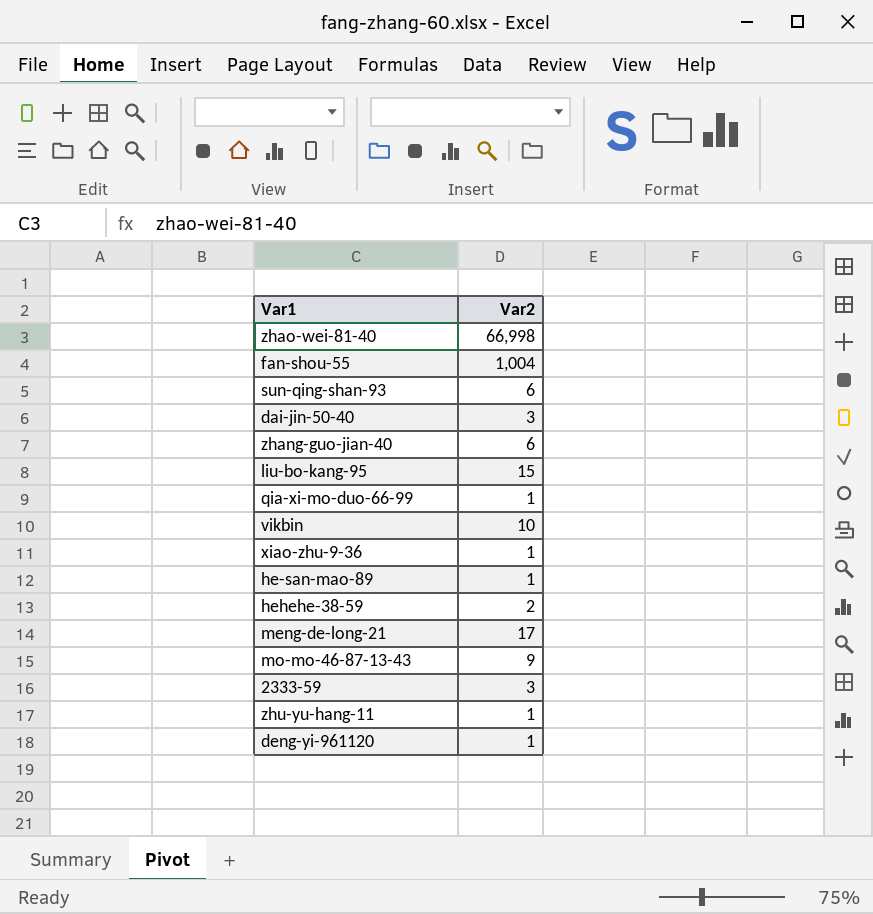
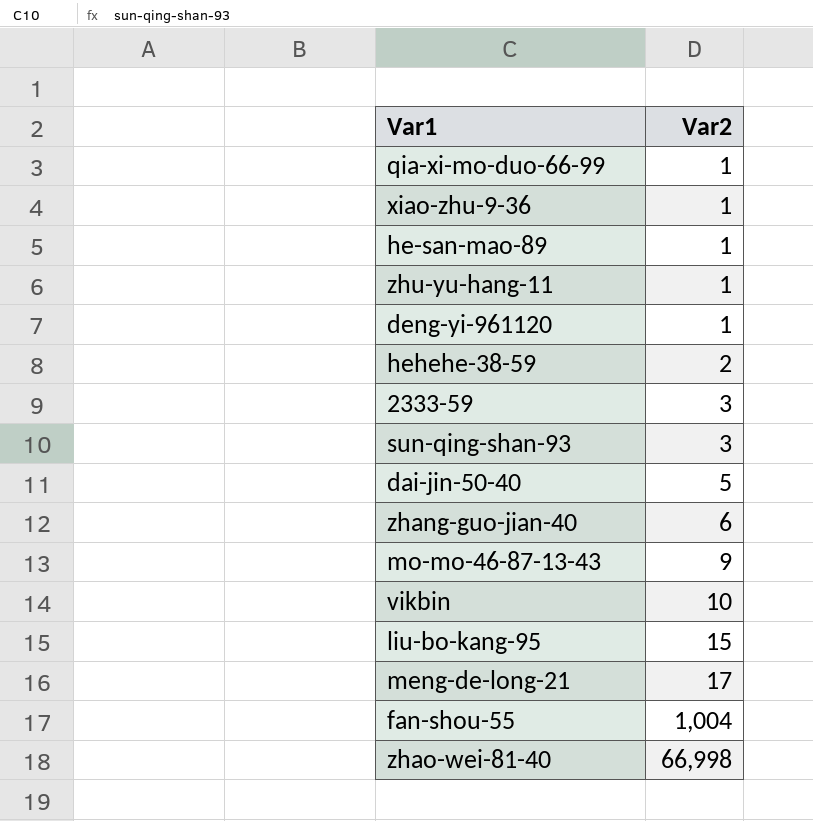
row order: none -> Var2 ascending
sun-qing-shan-93 | Var2: 6 -> 3
dai-jin-50-40 | Var2: 3 -> 5

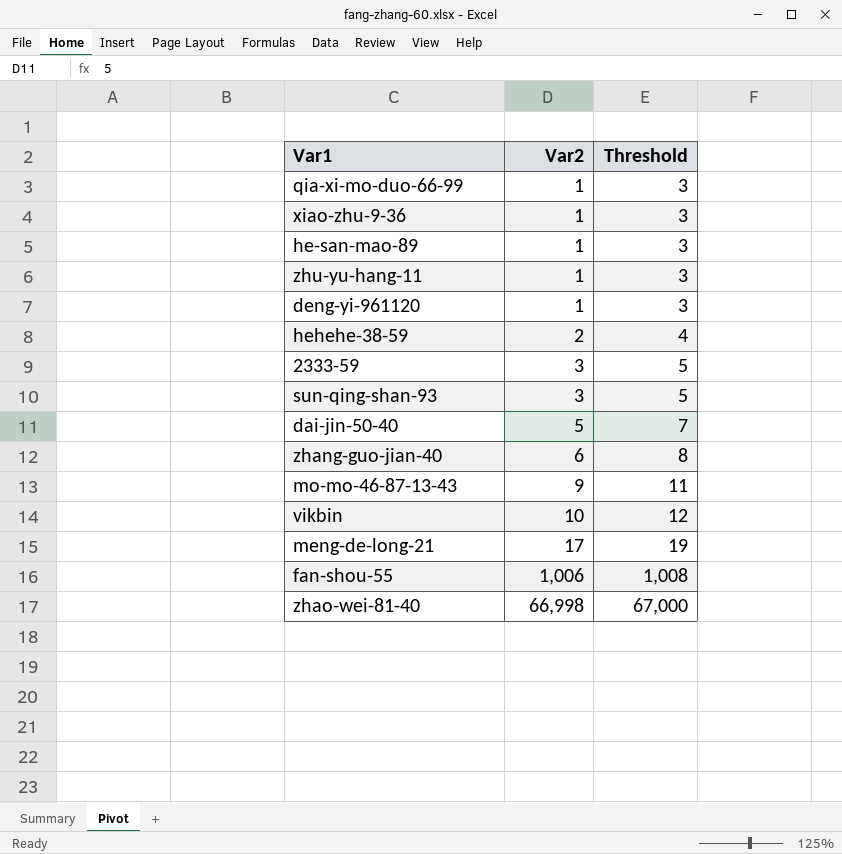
column Threshold | formula: none -> [Var2] + 2
row liu-bo-kang-95: 15 -> none
fan-shou-55 | Var2: 1,004 -> 1,006

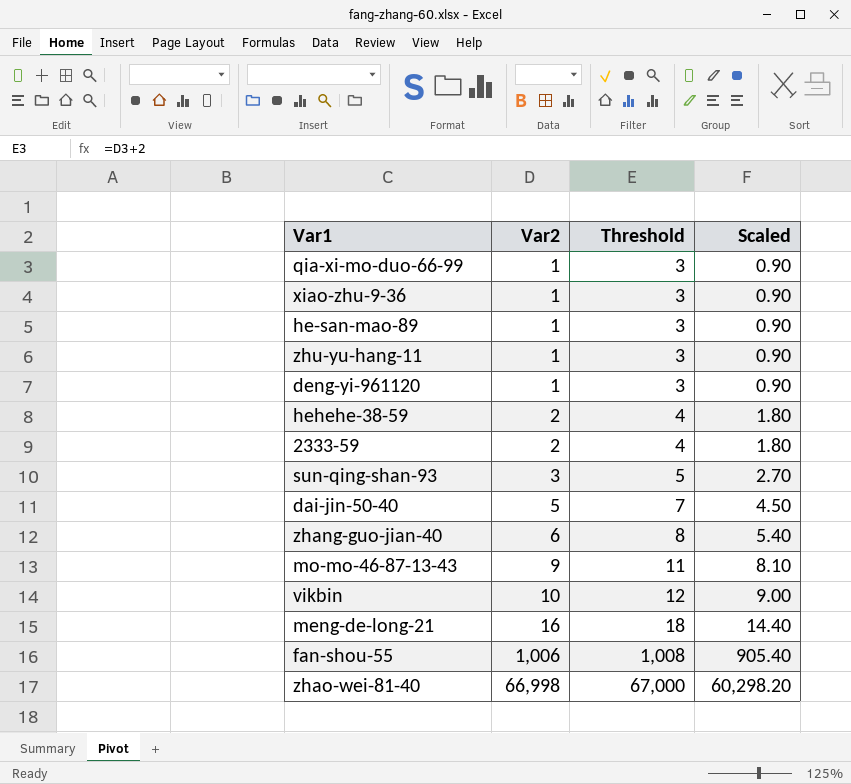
column Scaled | formula: none -> [Var2] * 0.9
2333-59 | Var2: 3 -> 2
2333-59 | Threshold: 5 -> 4
meng-de-long-21 | Var2: 17 -> 16
meng-de-long-21 | Threshold: 19 -> 18

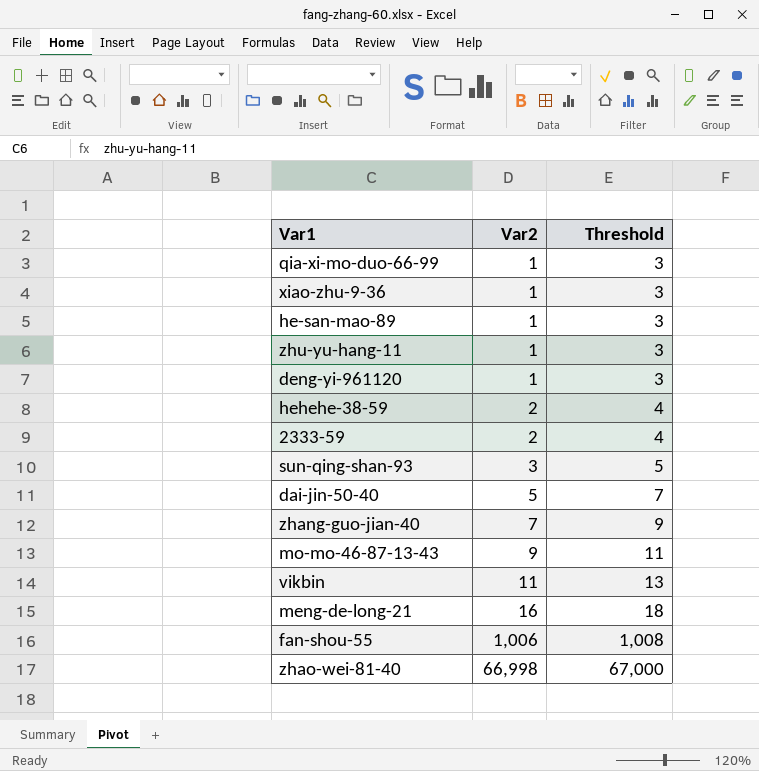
column Scaled | formula: [Var2] * 0.9 -> none
zhang-guo-jian-40 | Var2: 6 -> 7
zhang-guo-jian-40 | Threshold: 8 -> 9
vikbin | Var2: 10 -> 11
vikbin | Threshold: 12 -> 13

